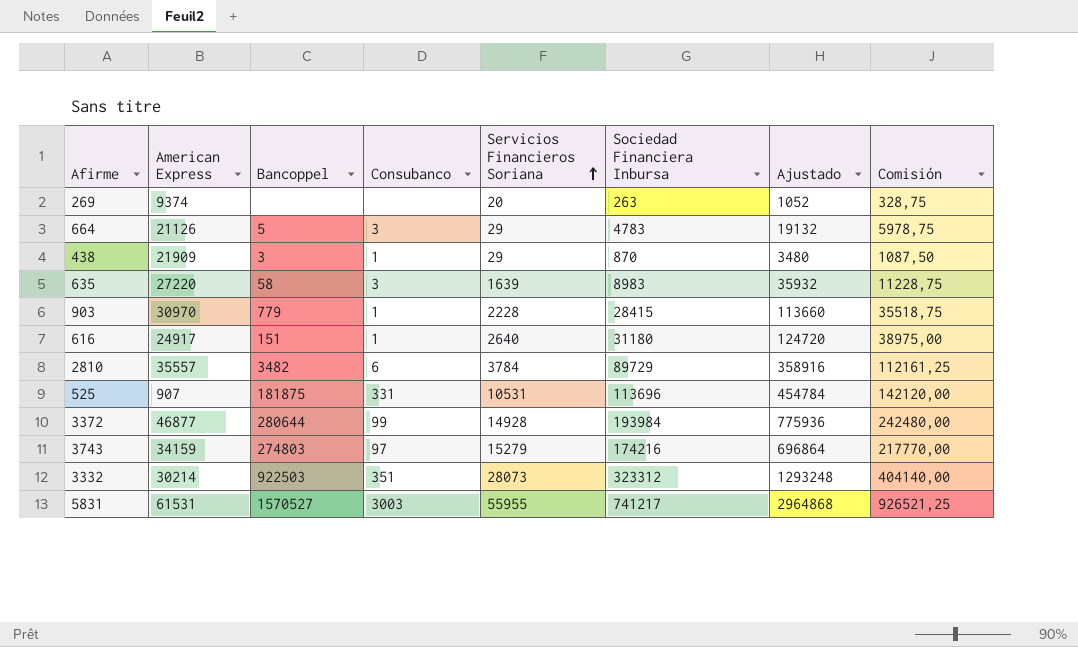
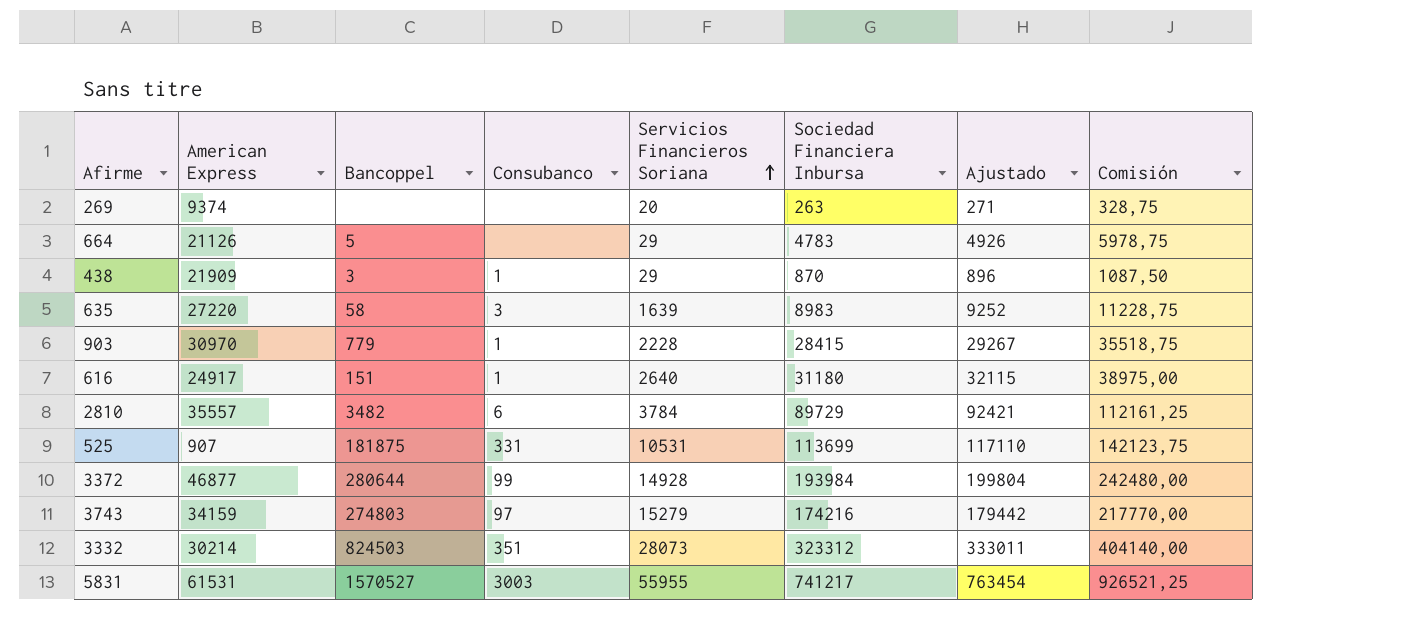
column Ajustado | formula: [Sociedad Financiera Inbursa] * 4 -> [Sociedad Financiera Inbursa] * 1,03
664 | Consubanco: 3 -> none
525 | Sociedad Financiera Inbursa: 113696 -> 113699
525 | Comisión: 142120,00 -> 142123,75
3332 | Bancoppel: 922503 -> 824503

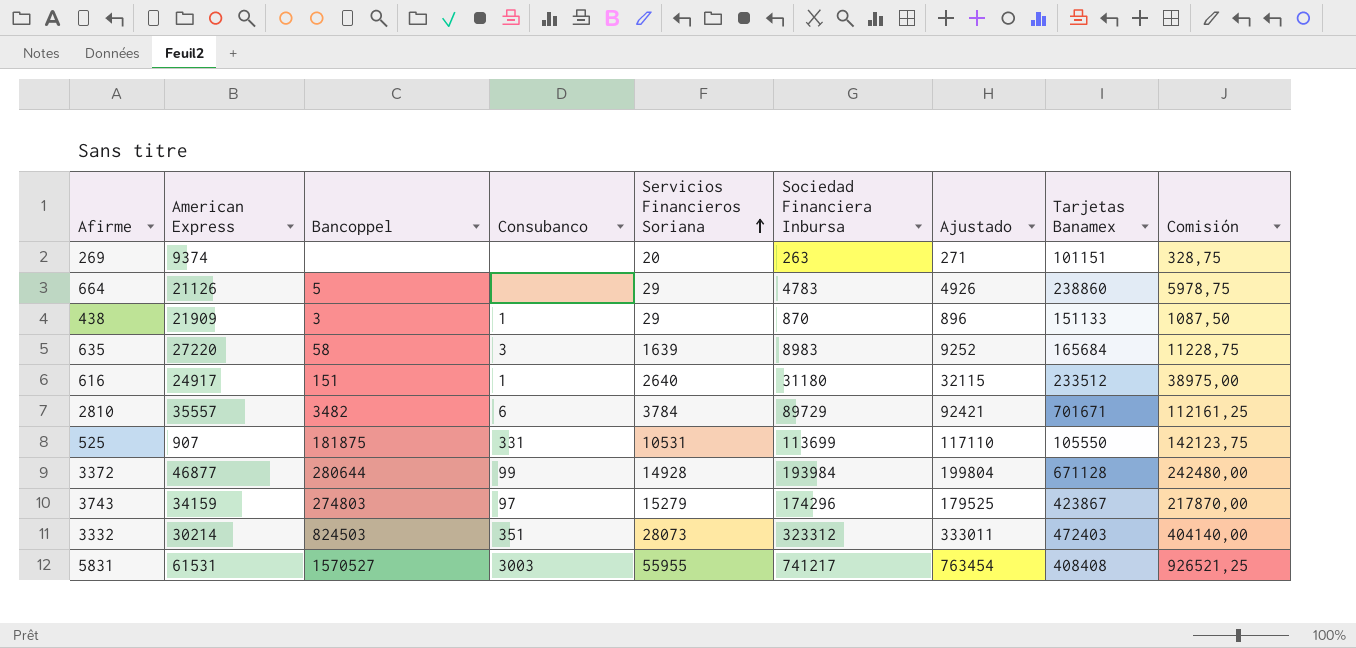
column Tarjetas Banamex | position: none -> 8
row 903: 30970 | 779 | 1 | 2228 | 28415 | 29267 | 35518,75 -> none
3743 | Sociedad Financiera Inbursa: 174216 -> 174296
3743 | Ajustado: 179442 -> 179525
3743 | Comisión: 217770,00 -> 217870,00

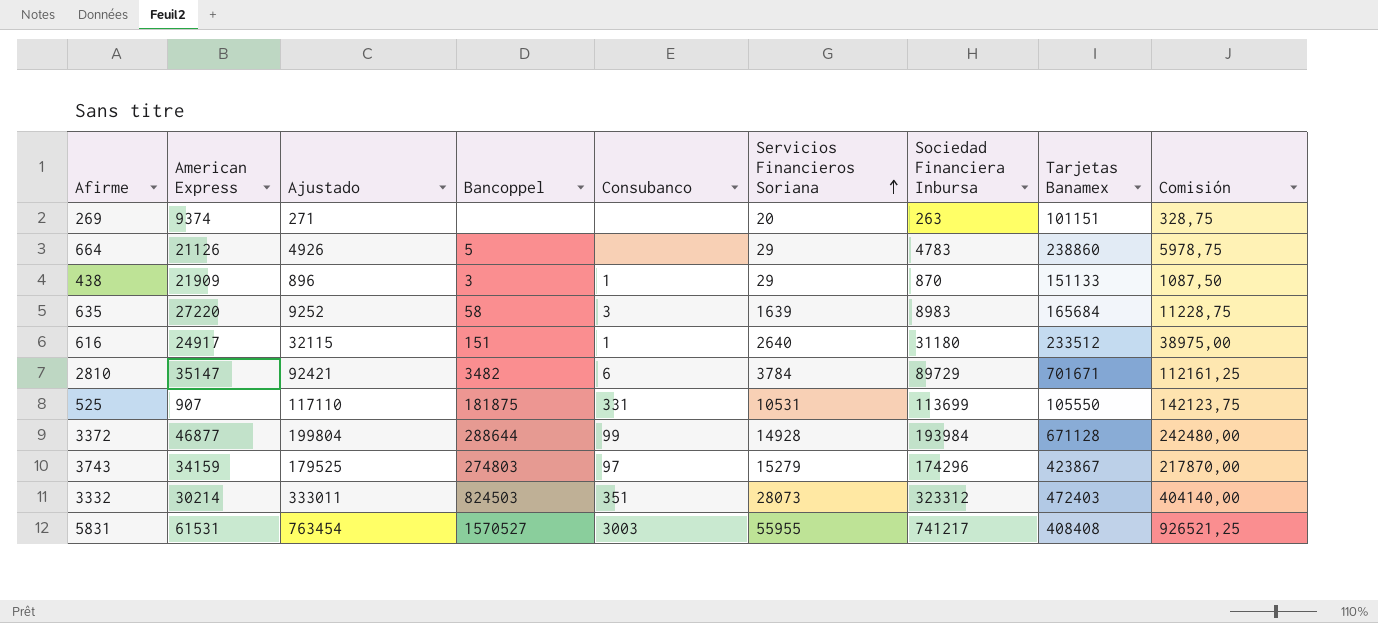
column Ajustado | position: 7 -> 3
2810 | American Express: 35557 -> 35147
3372 | Bancoppel: 280644 -> 288644

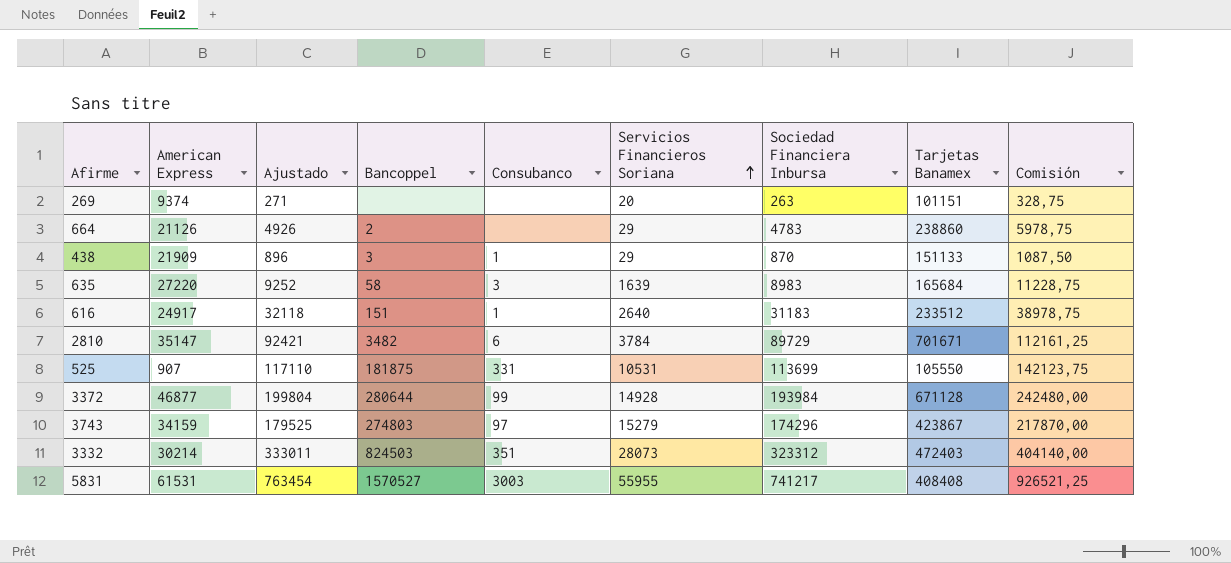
664 | Bancoppel: 5 -> 2
616 | Ajustado: 32115 -> 32118
616 | Sociedad Financiera Inbursa: 31180 -> 31183
616 | Comisión: 38975,00 -> 38978,75
3372 | Bancoppel: 288644 -> 280644

